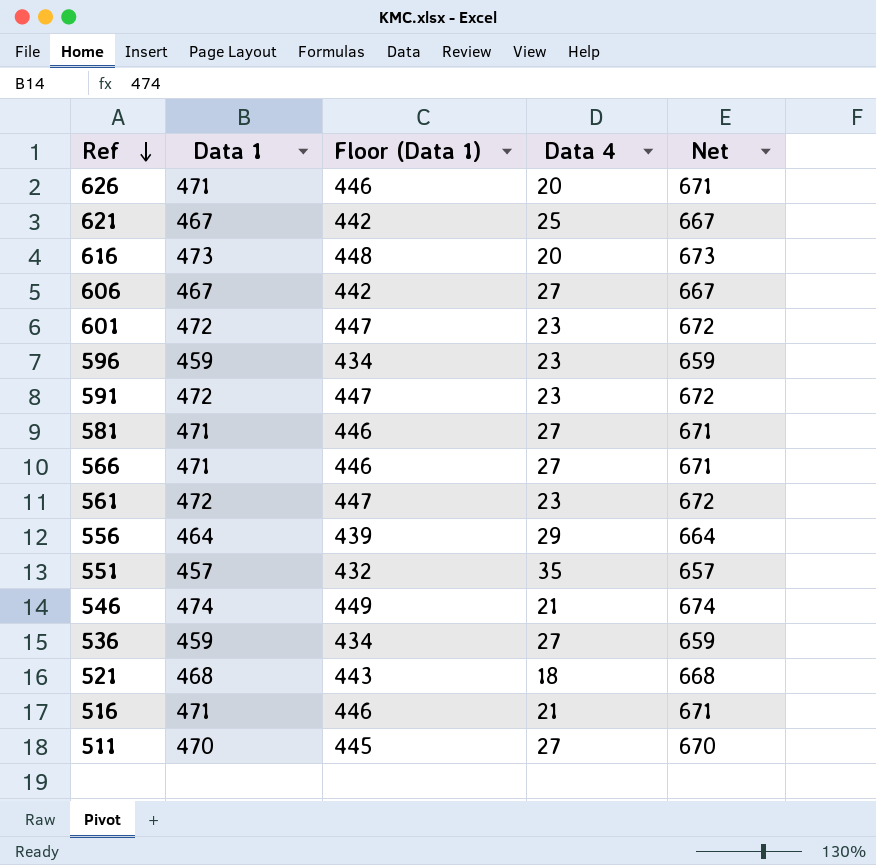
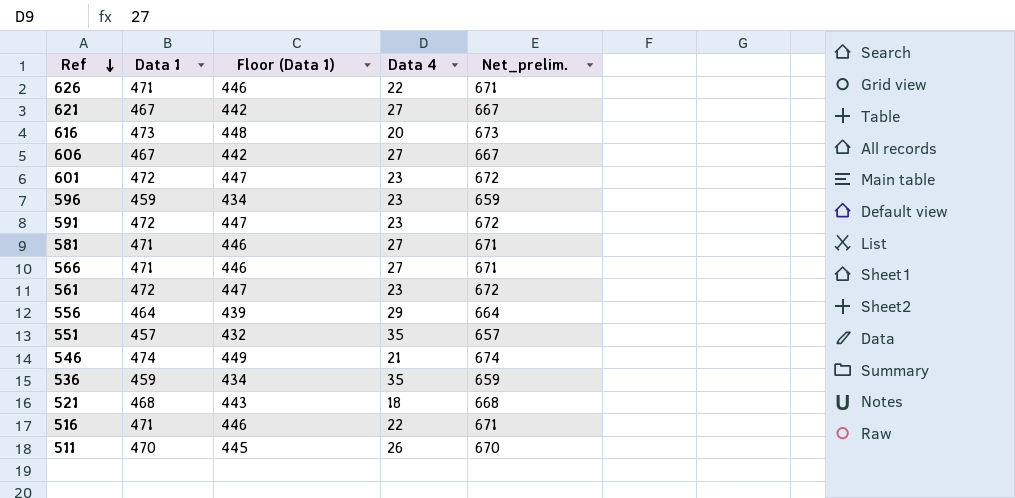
column name: Net -> Net_prelim.
626 | Data 4: 20 -> 22
621 | Data 4: 25 -> 27
536 | Data 4: 27 -> 35
516 | Data 4: 21 -> 22
511 | Data 4: 27 -> 26

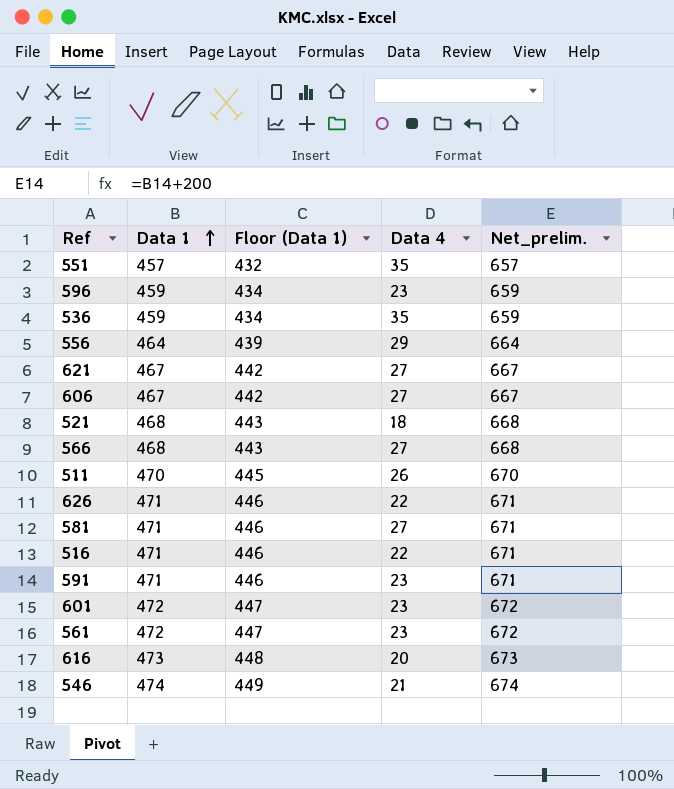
row order: Ref descending -> Data 1 ascending
566 | Data 1: 471 -> 468
566 | Floor (Data 1): 446 -> 443
566 | Net_prelim.: 671 -> 668
591 | Data 1: 472 -> 471
591 | Floor (Data 1): 447 -> 446
591 | Net_prelim.: 672 -> 671

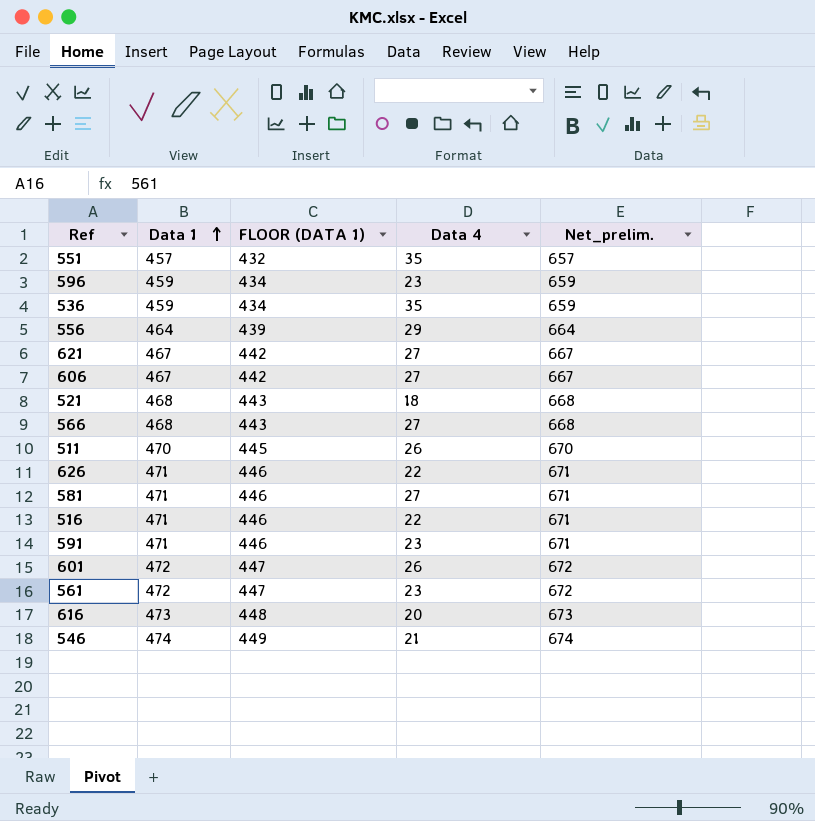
column name: Floor (Data 1) -> FLOOR (DATA 1)
601 | Data 4: 23 -> 26

